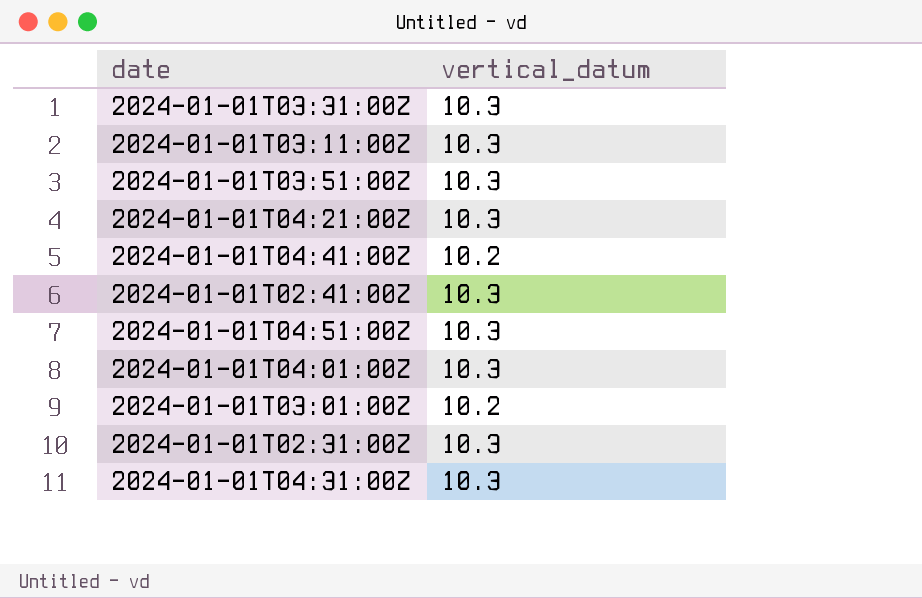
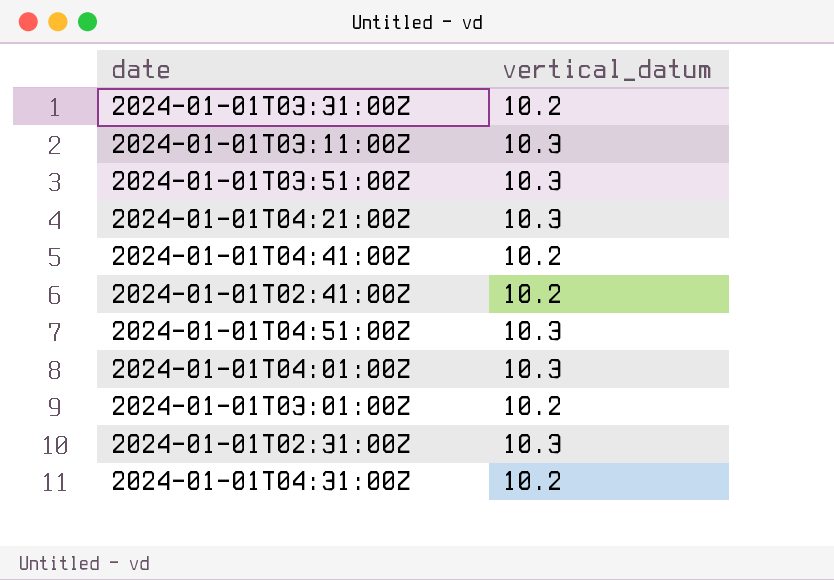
2024-01-01T03:31:00Z | vertical_datum: 10.3 -> 10.2
2024-01-01T02:41:00Z | vertical_datum: 10.3 -> 10.2
2024-01-01T04:31:00Z | vertical_datum: 10.3 -> 10.2

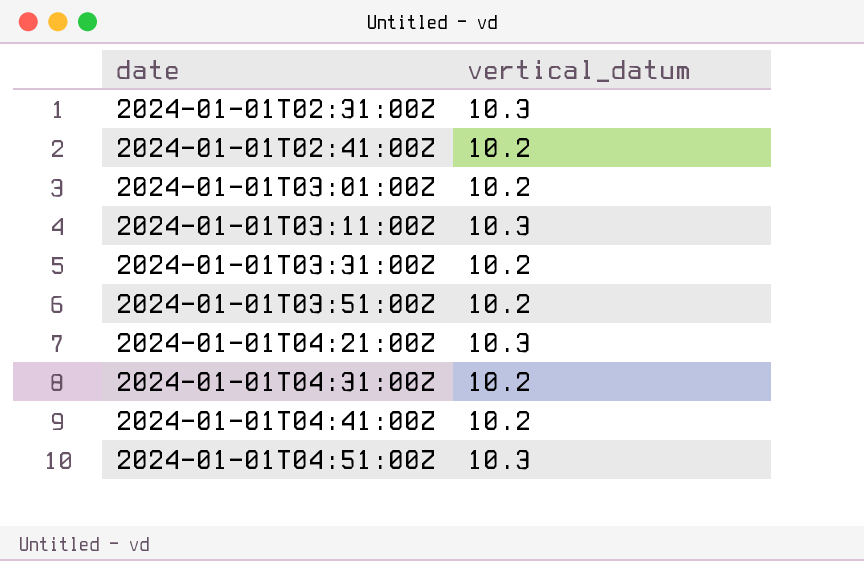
row order: none -> date ascending
row 2024-01-01T04:01:00Z: 10.3 -> none
2024-01-01T03:51:00Z | vertical_datum: 10.3 -> 10.2

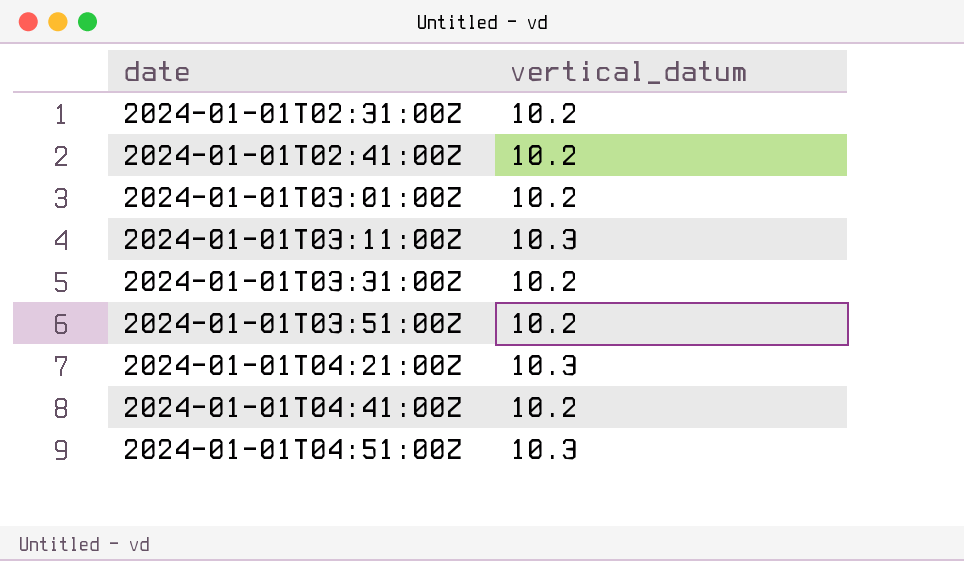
row 2024-01-01T04:31:00Z: 10.2 -> none
2024-01-01T02:31:00Z | vertical_datum: 10.3 -> 10.2

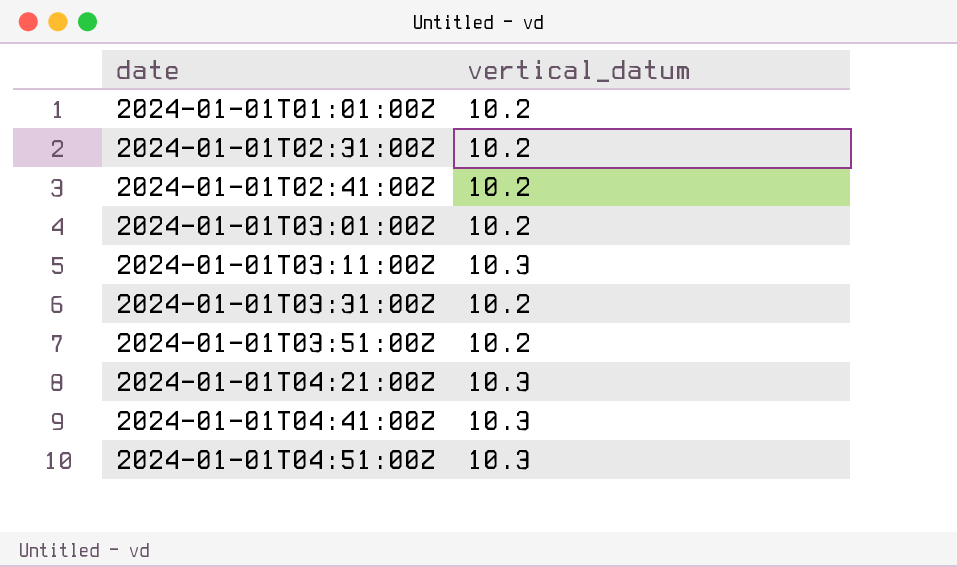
row 2024-01-01T01:01:00Z: none -> 10.2
2024-01-01T04:41:00Z | vertical_datum: 10.2 -> 10.3

